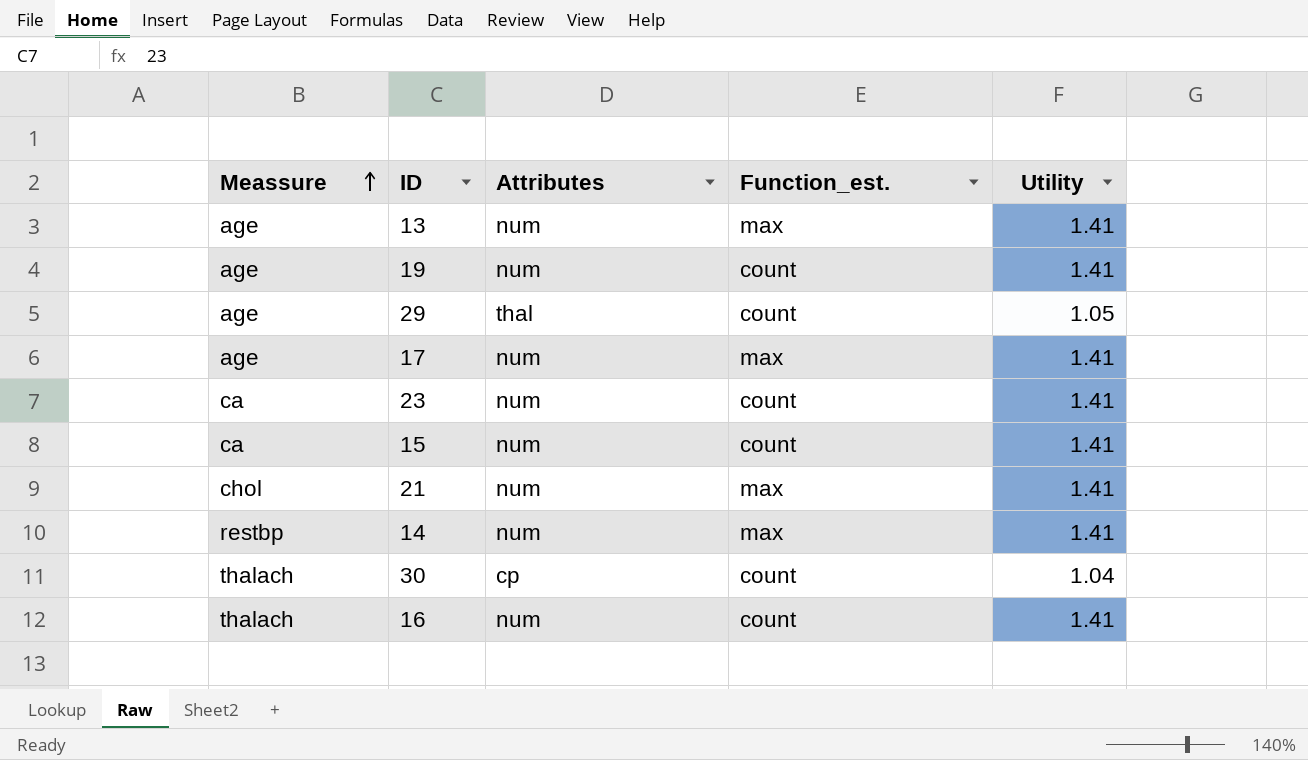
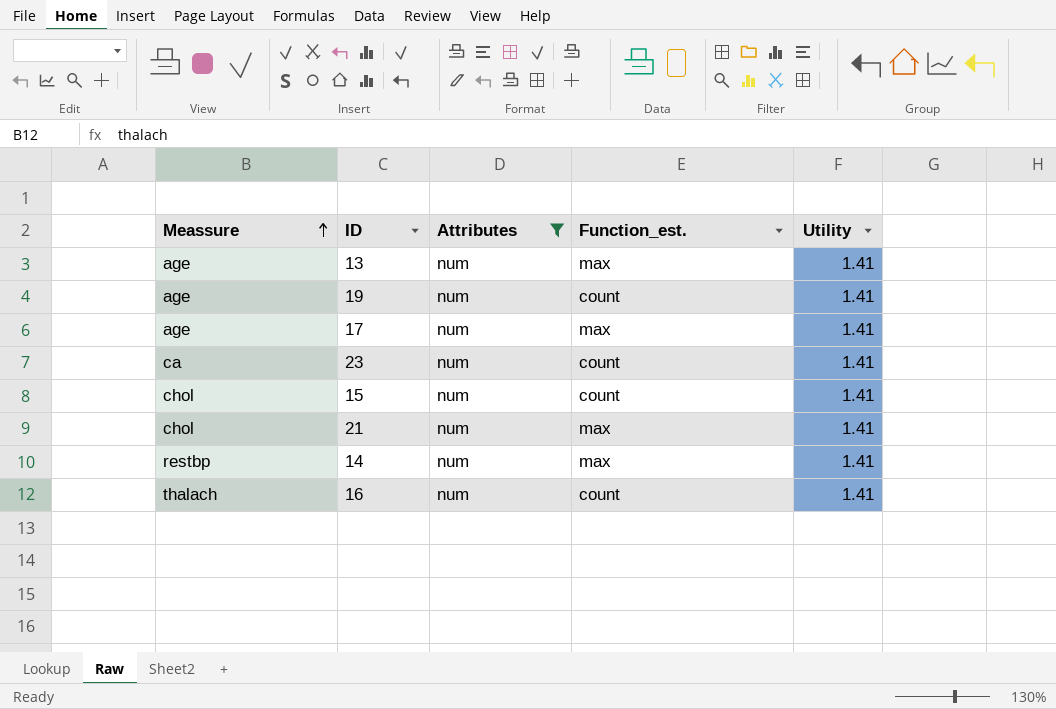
filter: none -> Attributes = num
15 | Meassure: ca -> chol

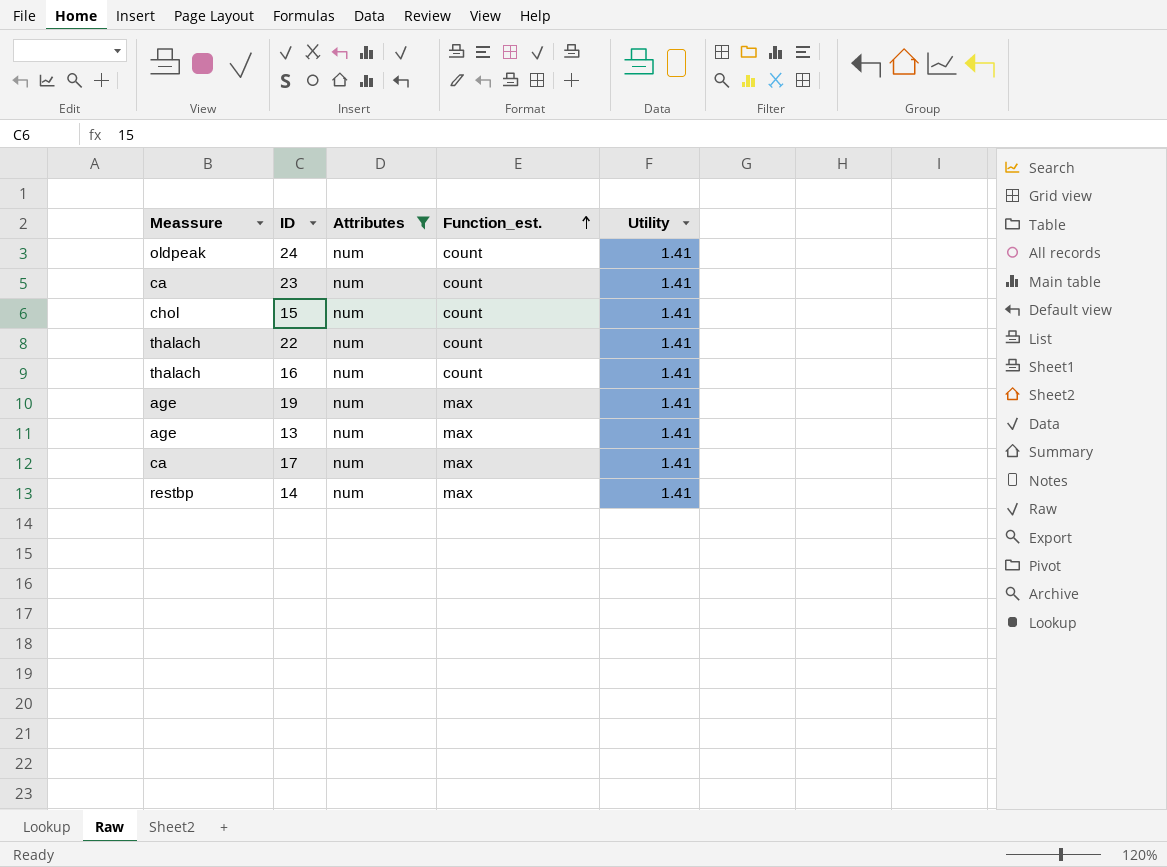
row order: Meassure ascending -> Function_est. ascending
row 21: chol | num | max | 1.41 -> none
row 24: none -> oldpeak | num | count | 1.41
row 22: none -> thalach | num | count | 1.41
19 | Function_est.: count -> max
17 | Meassure: age -> ca

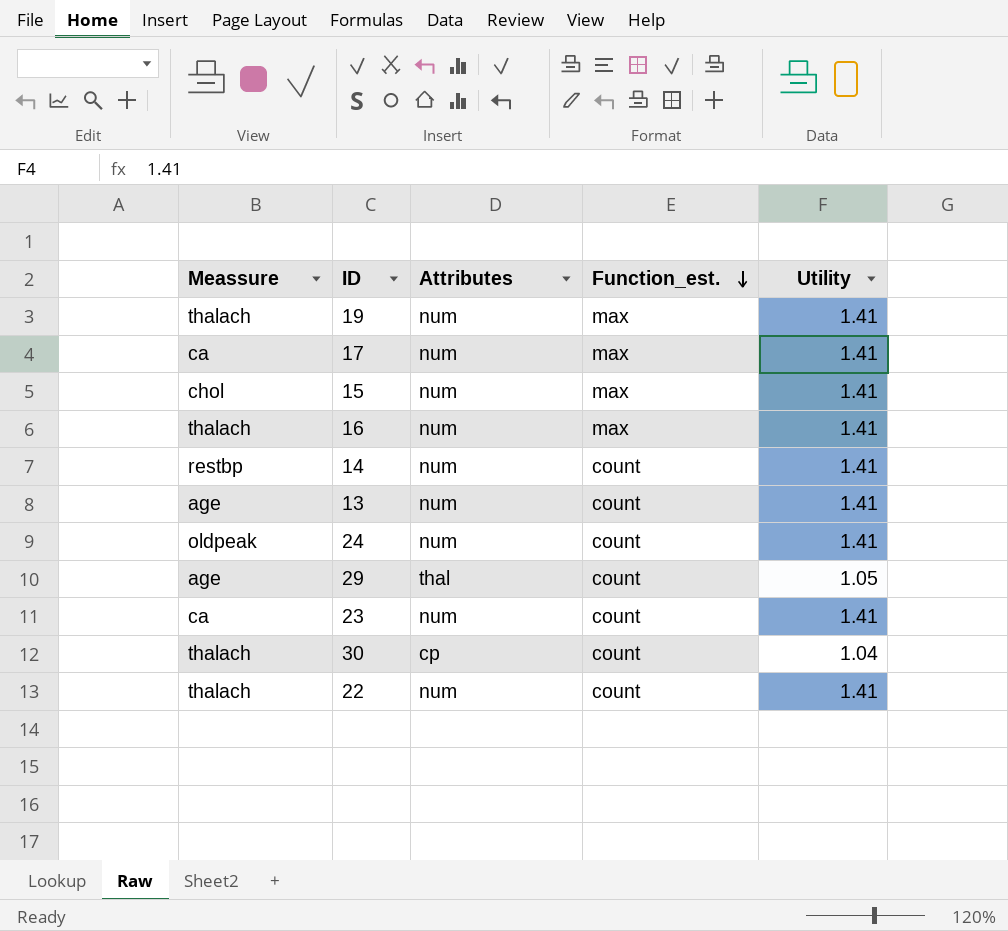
filter: Attributes = num -> none
row order: Function_est. ascending -> Function_est. descending
19 | Meassure: age -> thalach
15 | Function_est.: count -> max
16 | Function_est.: count -> max
14 | Function_est.: max -> count
13 | Function_est.: max -> count

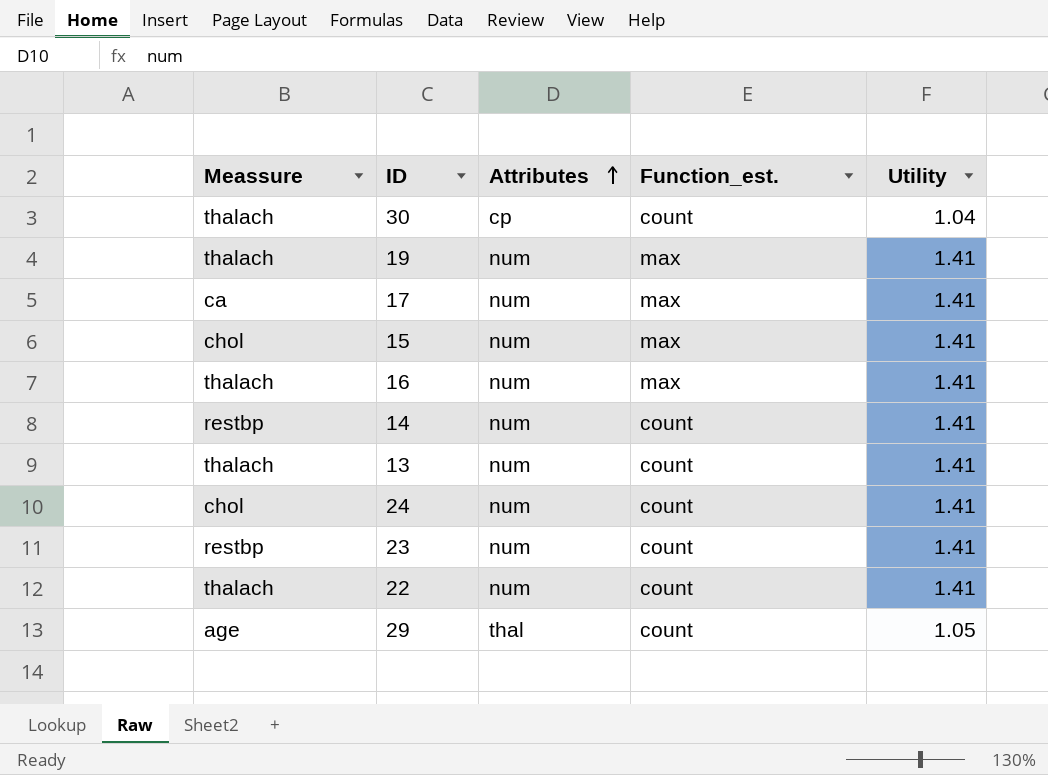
row order: Function_est. descending -> Attributes ascending
13 | Meassure: age -> thalach
24 | Meassure: oldpeak -> chol
23 | Meassure: ca -> restbp

